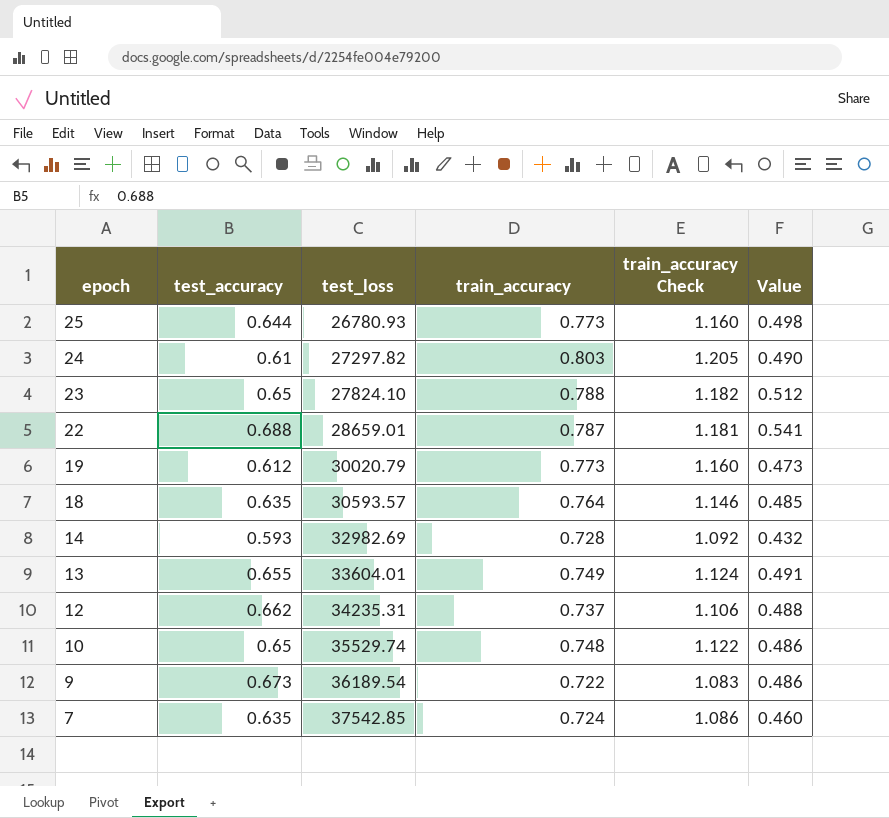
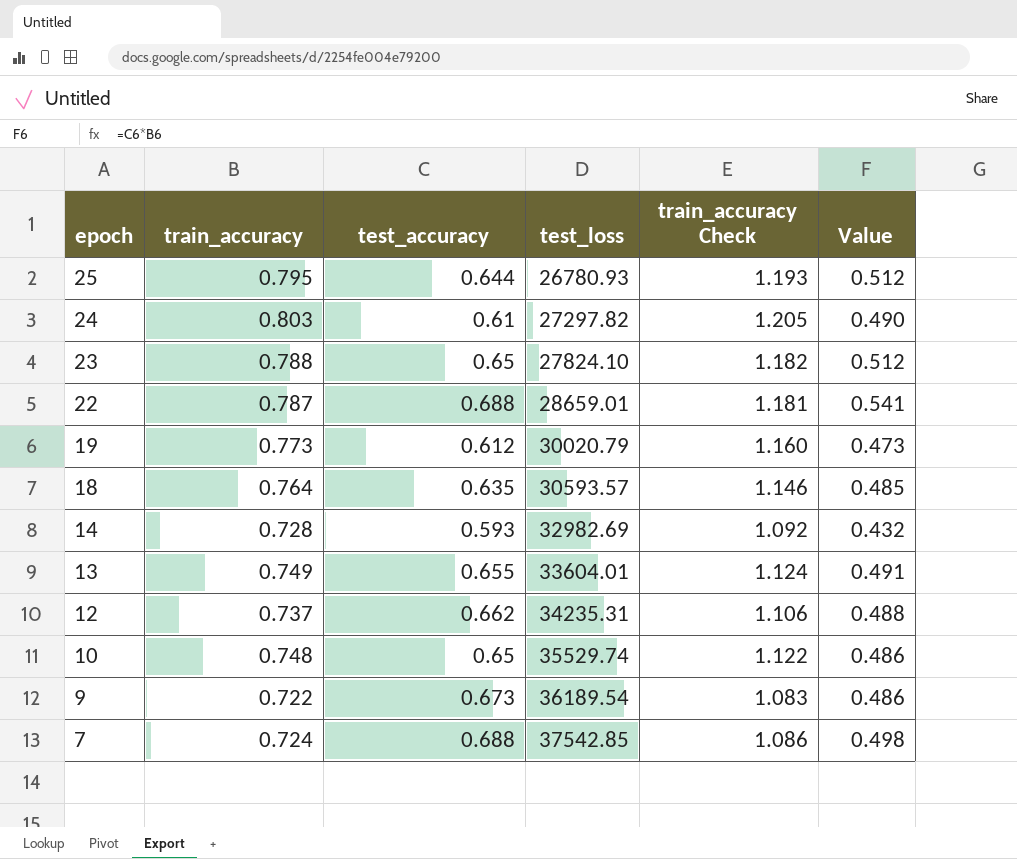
column train_accuracy | position: 4 -> 2
25 | train_accuracy: 0.773 -> 0.795
25 | train_accuracy Check: 1.160 -> 1.193
25 | Value: 0.498 -> 0.512
7 | test_accuracy: 0.635 -> 0.688
7 | Value: 0.460 -> 0.498

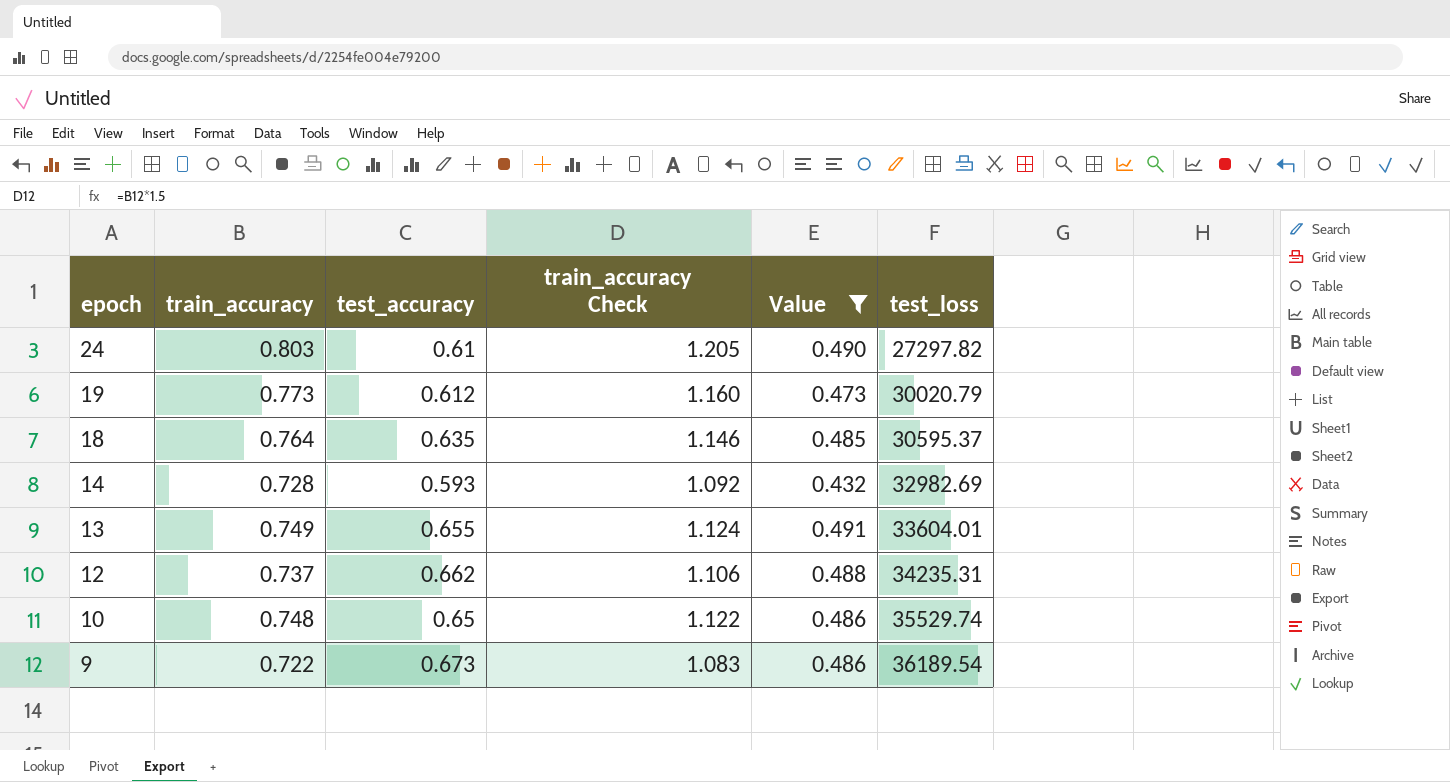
filter: none -> Value <= 0.491
column test_loss | position: 4 -> 6
18 | test_loss: 30593.57 -> 30595.37

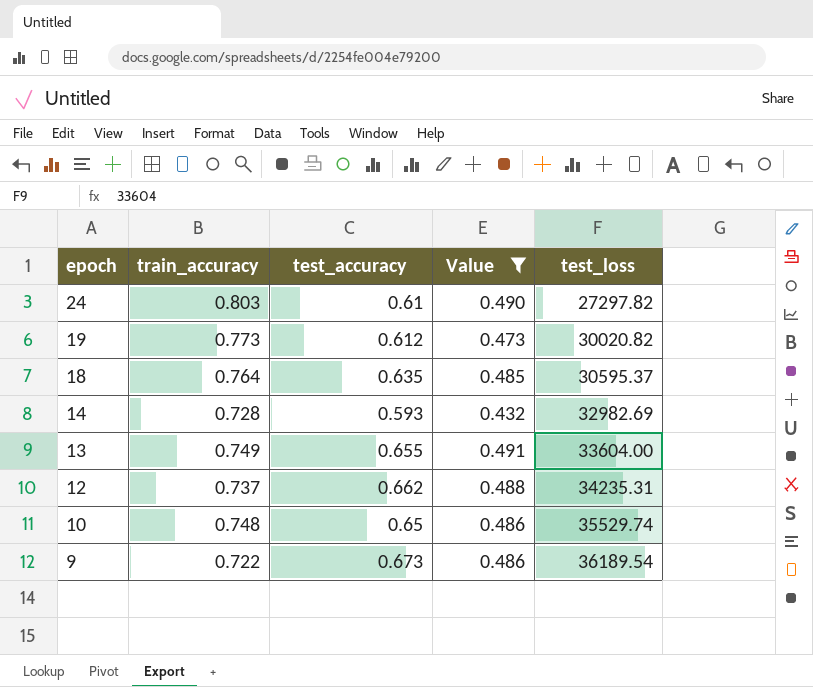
column train_accuracy Check | formula: [train_accuracy] * 1.5 -> none
19 | test_loss: 30020.79 -> 30020.82
13 | test_loss: 33604.01 -> 33604.00

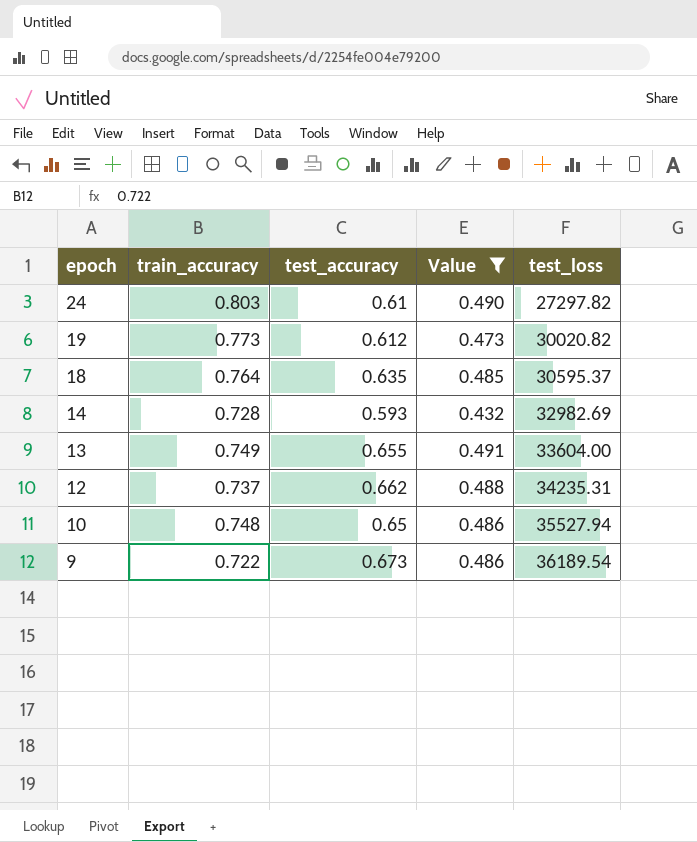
10 | test_loss: 35529.74 -> 35527.94

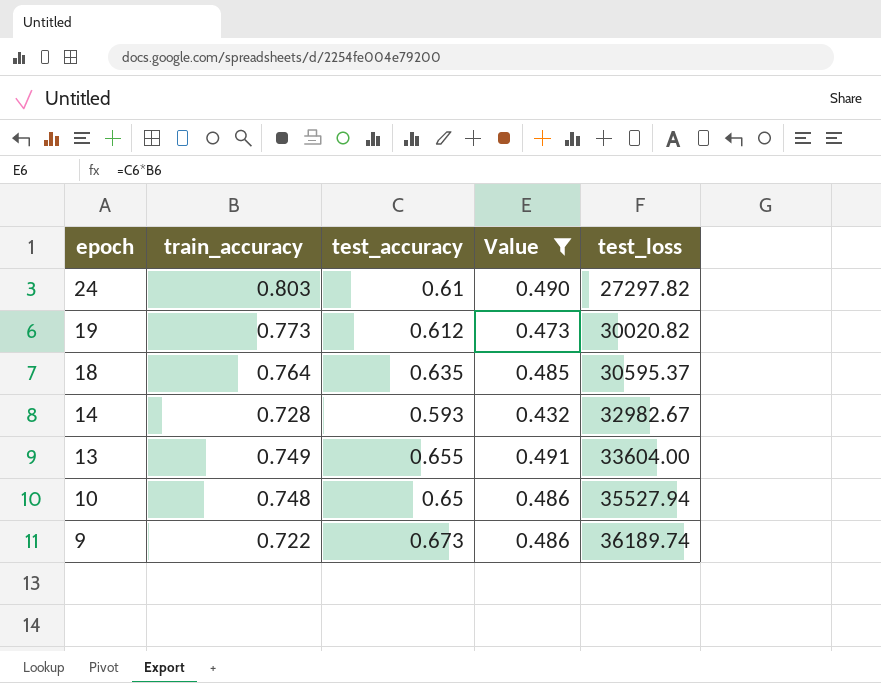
row 12: 0.737 | 0.662 | 0.488 | 34235.31 -> none
14 | test_loss: 32982.69 -> 32982.67
9 | test_loss: 36189.54 -> 36189.74

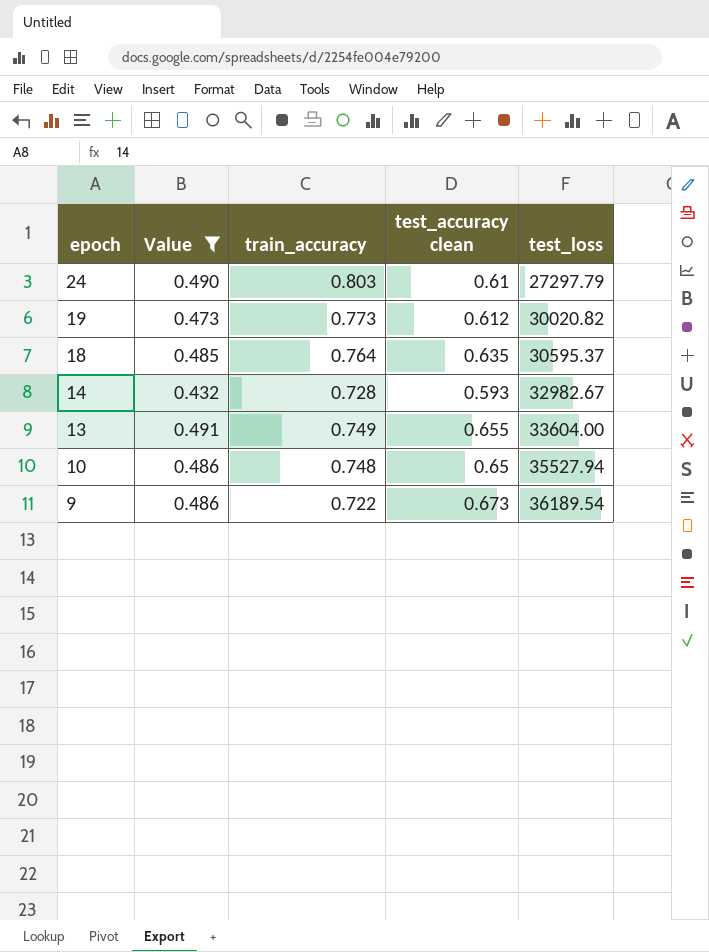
column Value | position: 4 -> 2
column name: test_accuracy -> test_accuracy clean
24 | test_loss: 27297.82 -> 27297.79
9 | test_loss: 36189.74 -> 36189.54

